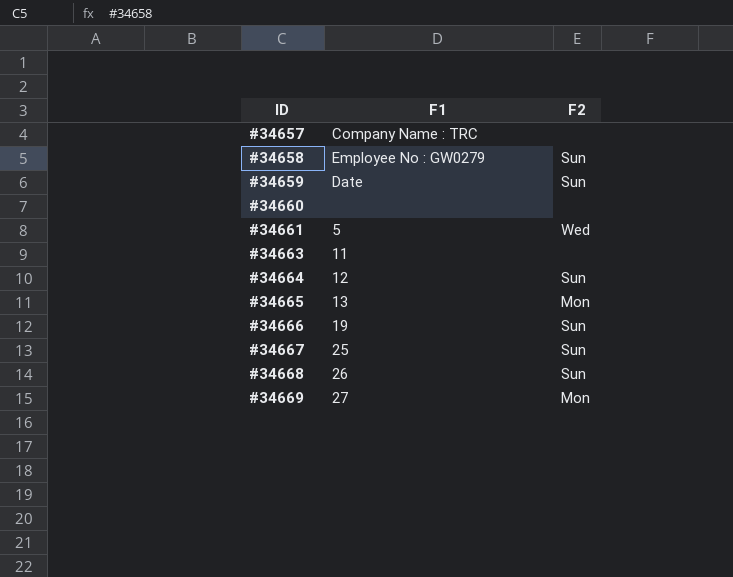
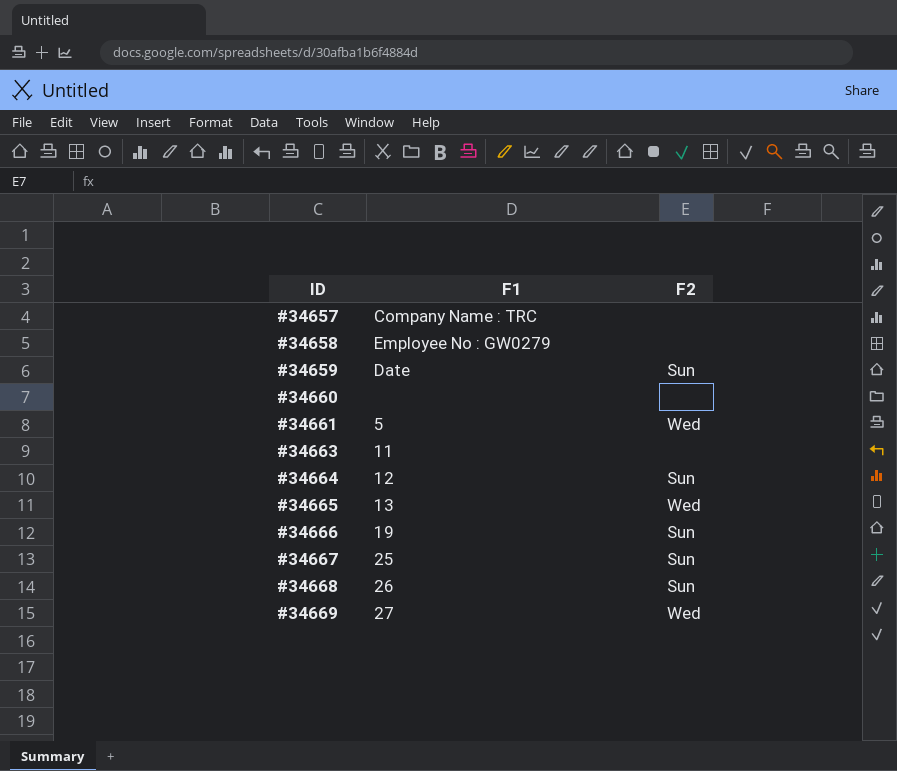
#34658 | F2: Sun -> none
#34665 | F2: Mon -> Wed
#34669 | F2: Mon -> Wed

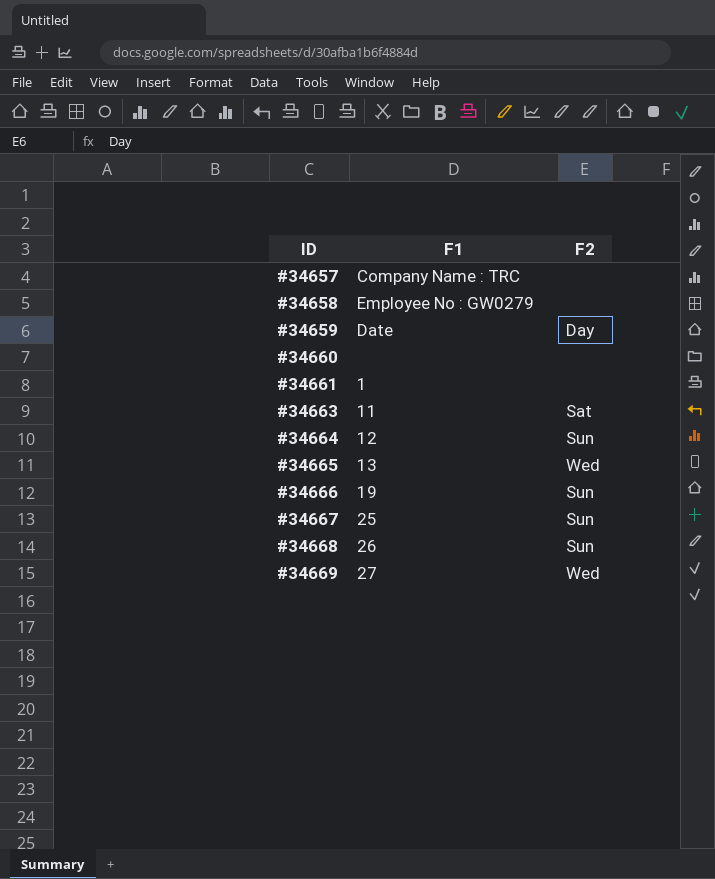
#34659 | F2: Sun -> Day
#34661 | F1: 5 -> 1
#34661 | F2: Wed -> none
#34663 | F2: none -> Sat

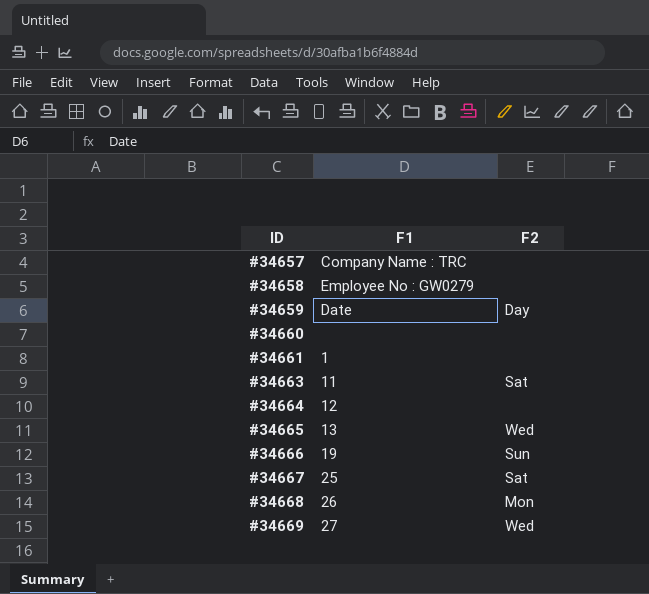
#34664 | F2: Sun -> none
#34667 | F2: Sun -> Sat
#34668 | F2: Sun -> Mon

